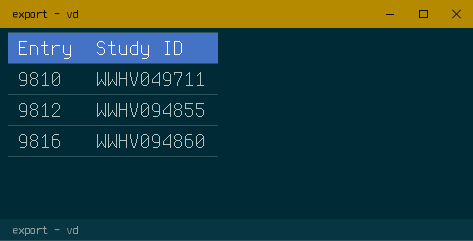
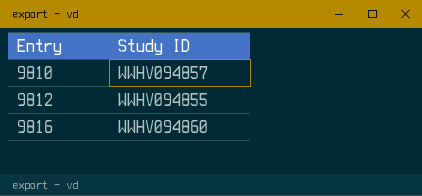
9810 | Study ID: WWHV049711 -> WWHV094857

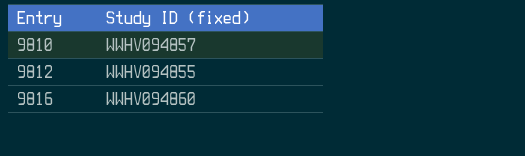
column name: Study ID -> Study ID (fixed)

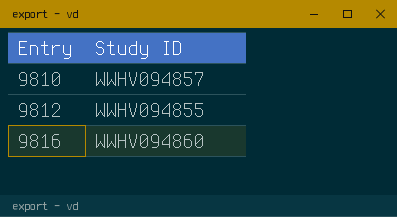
column name: Study ID (fixed) -> Study ID

